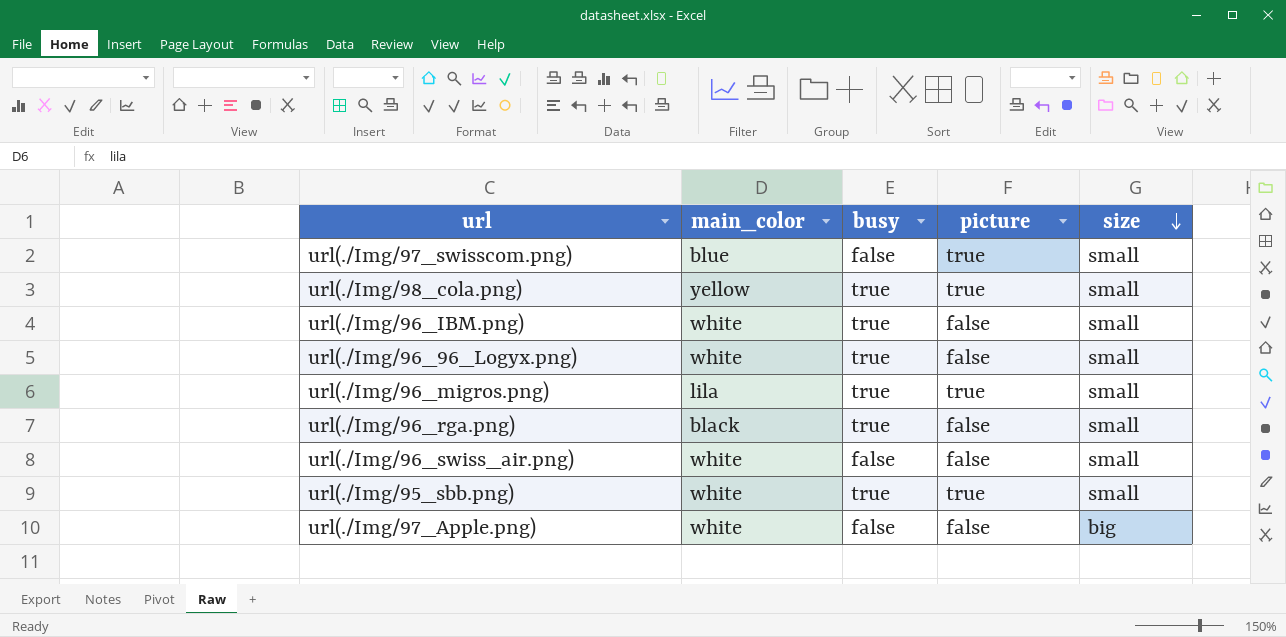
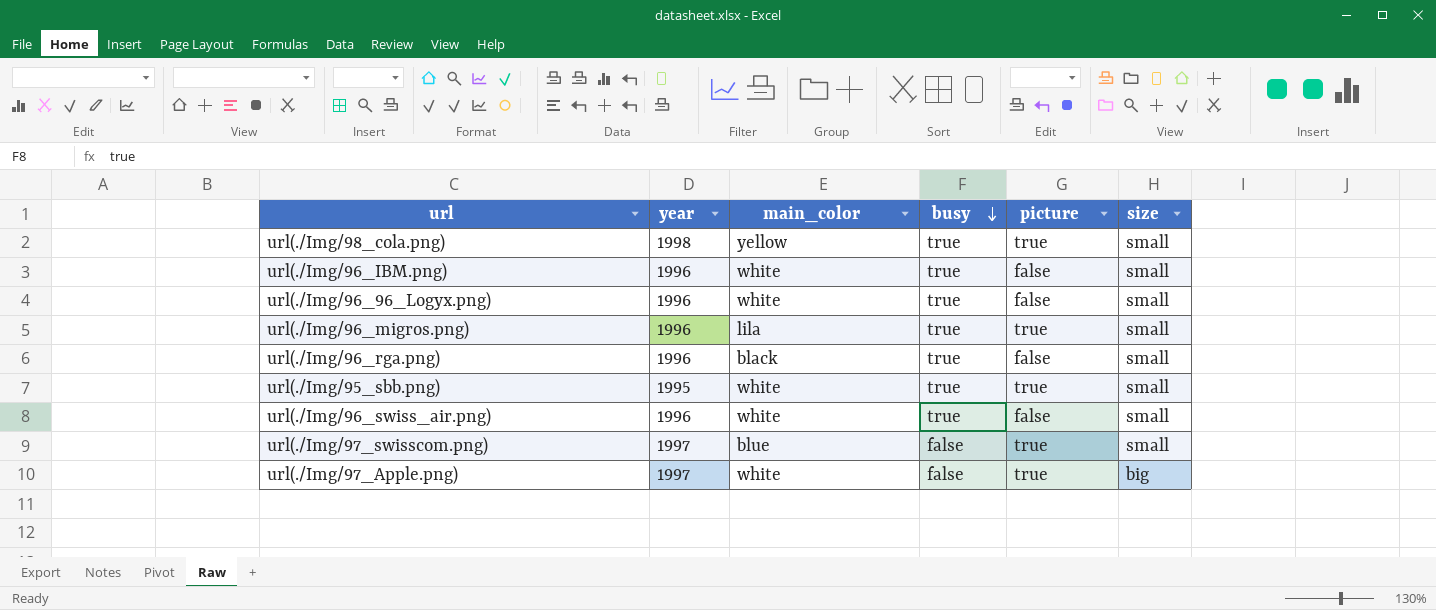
row order: size descending -> busy descending
column year | position: none -> 2
url(./Img/96_swiss_air.png) | busy: false -> true
url(./Img/97_Apple.png) | picture: false -> true

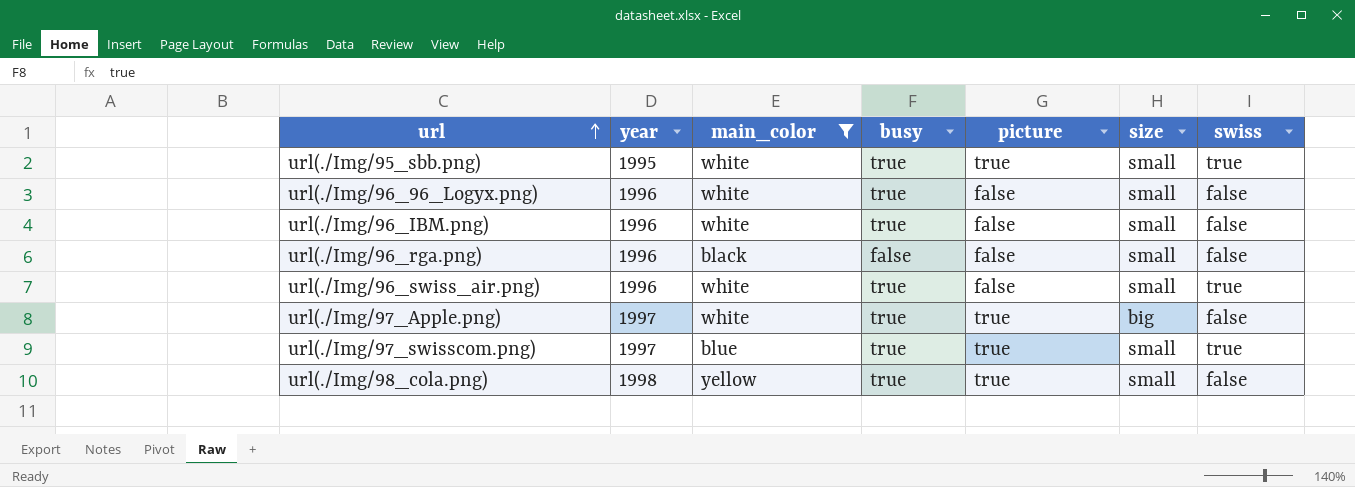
filter: none -> main_color != lila
row order: busy descending -> url ascending
column swiss | position: none -> 7
url(./Img/96_rga.png) | busy: true -> false
url(./Img/97_Apple.png) | busy: false -> true
url(./Img/97_swisscom.png) | busy: false -> true

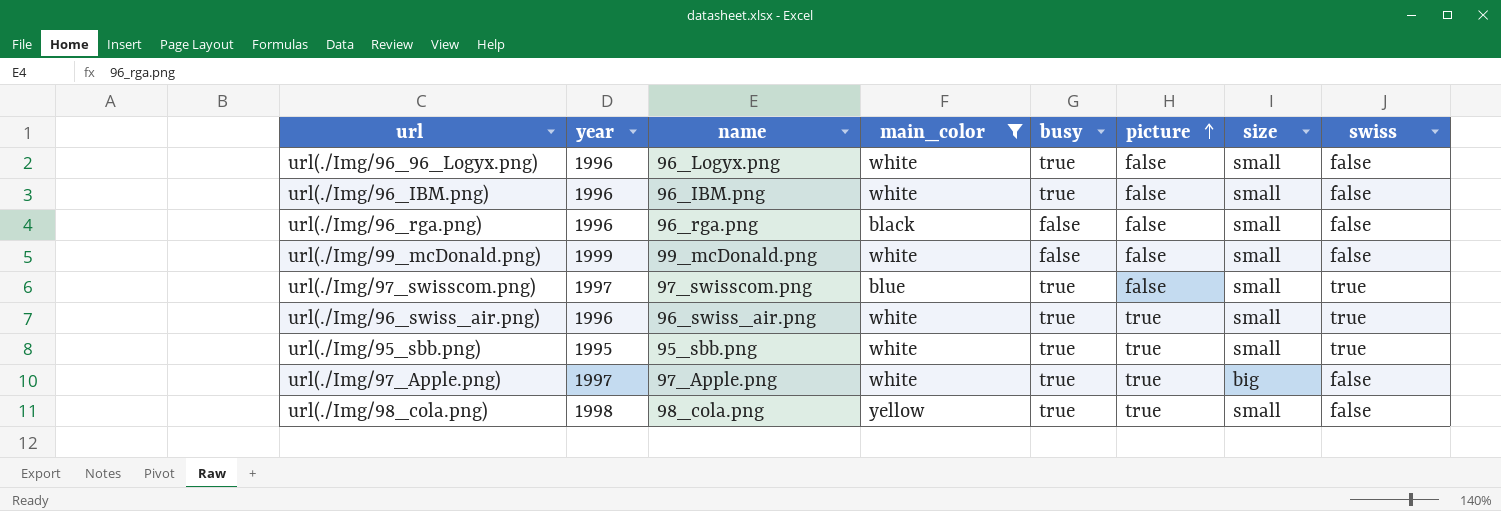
row order: url ascending -> picture ascending
column name | position: none -> 3
row url(./Img/99_mcDonald.png): none -> 1999 | 99_mcDonald.png | white | false | false | small | false
url(./Img/97_swisscom.png) | picture: true -> false
url(./Img/96_swiss_air.png) | picture: false -> true

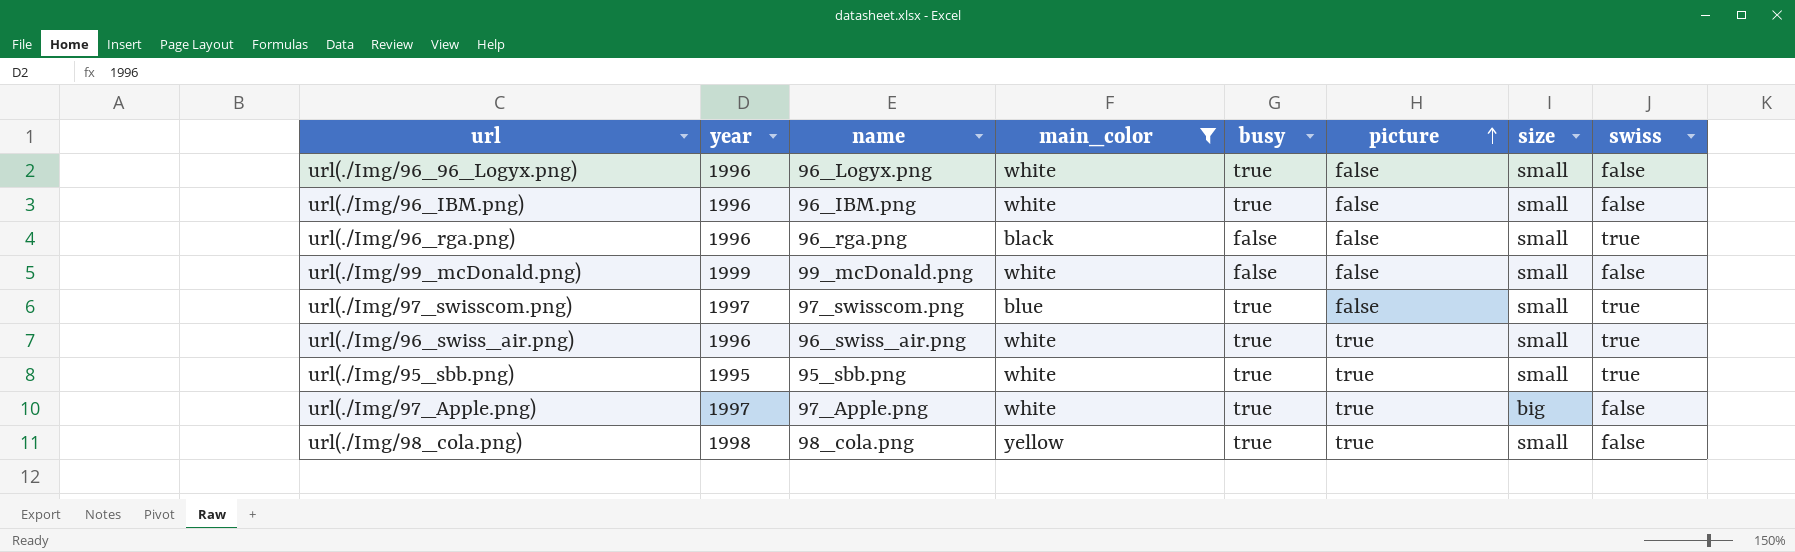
url(./Img/96_rga.png) | swiss: false -> true

